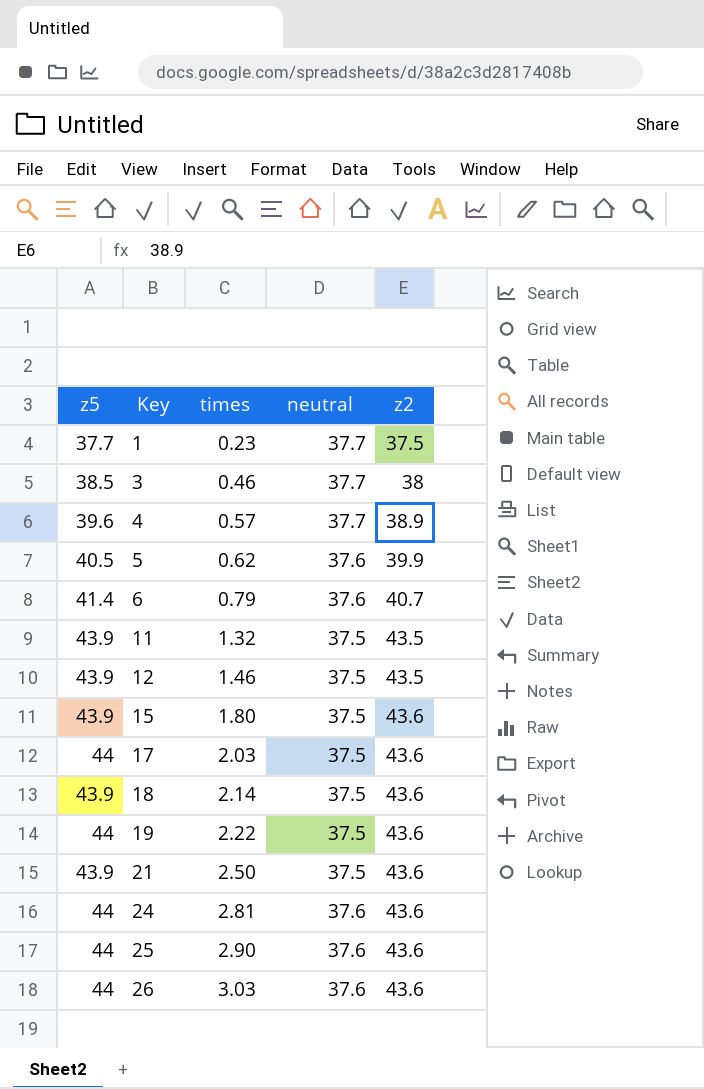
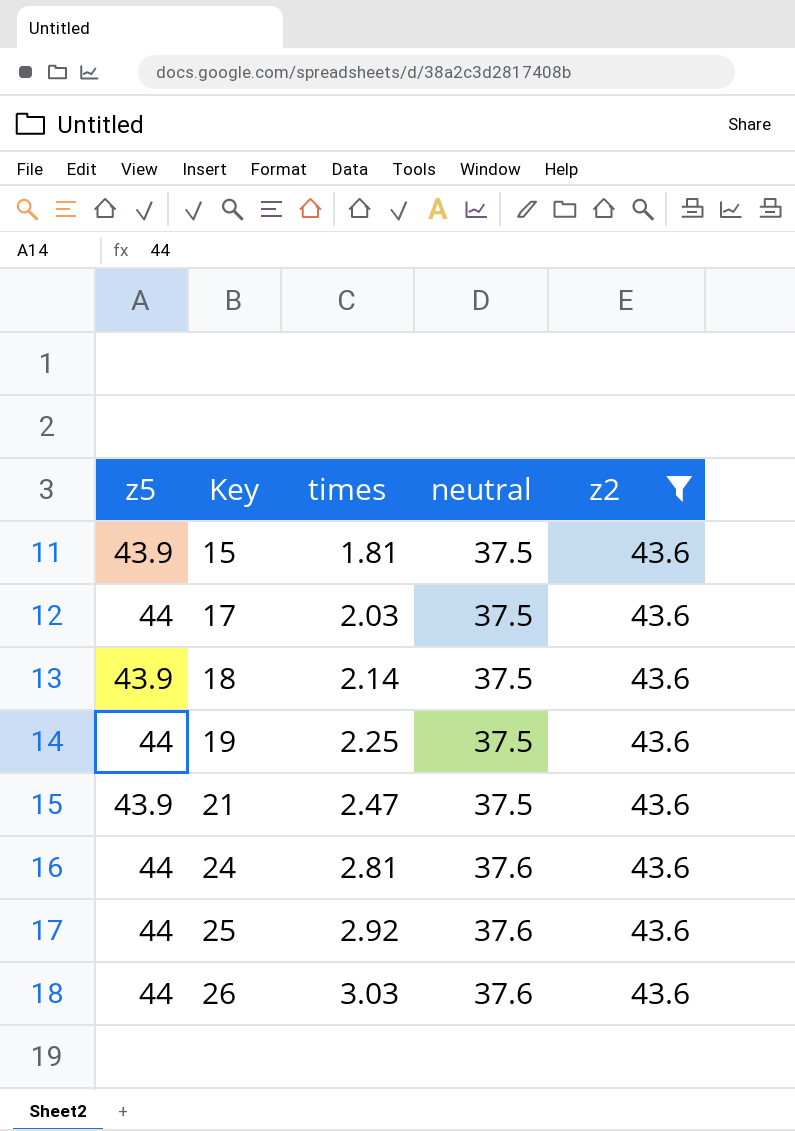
filter: none -> z2 = 43.6
15 | times: 1.80 -> 1.81
19 | times: 2.22 -> 2.25
21 | times: 2.50 -> 2.47
25 | times: 2.90 -> 2.92

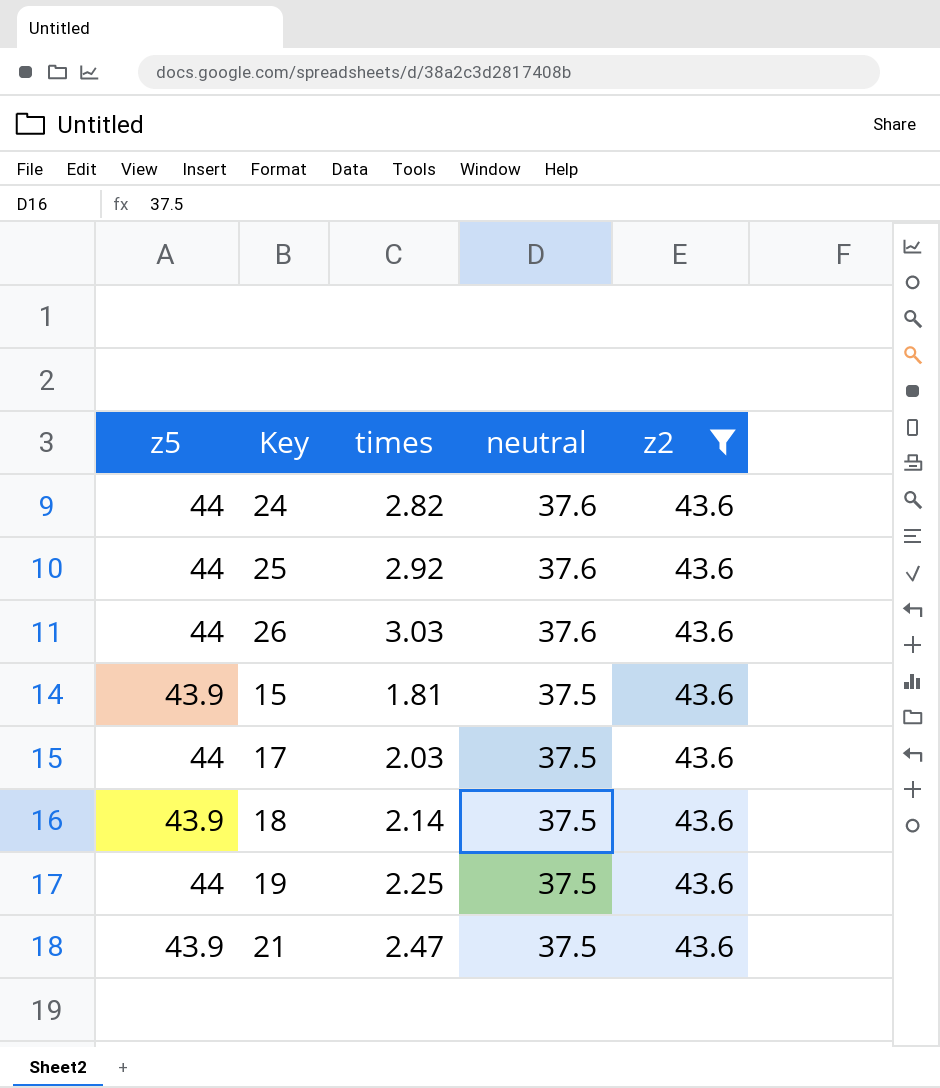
row order: Key ascending -> neutral descending
24 | times: 2.81 -> 2.82

